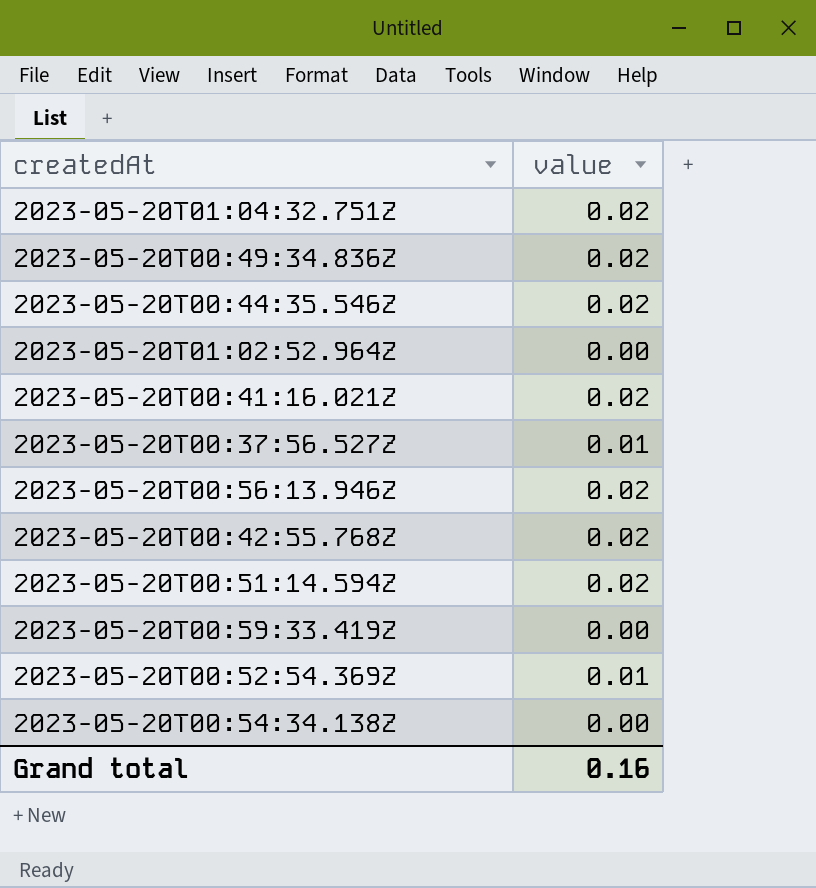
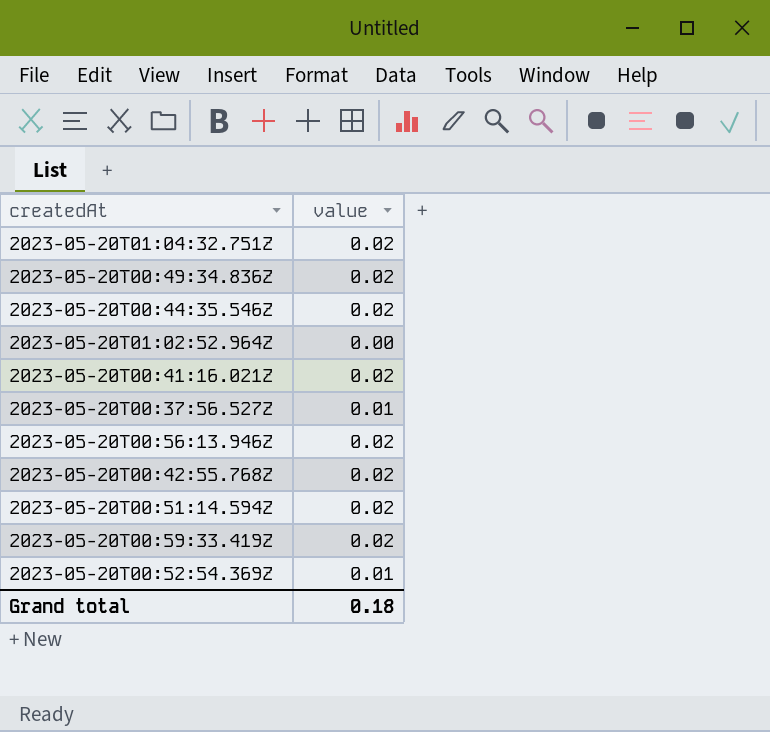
row 2023-05-20T00:54:34.138Z: 0.00 -> none
2023-05-20T00:59:33.419Z | value: 0.00 -> 0.02
Grand total | value: 0.16 -> 0.18

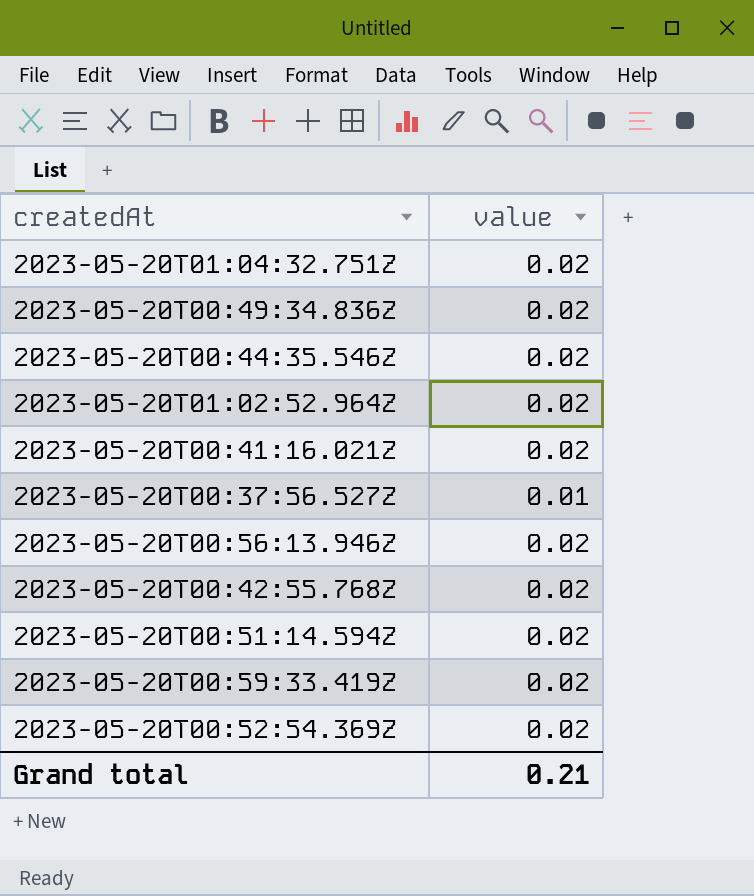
2023-05-20T01:02:52.964Z | value: 0.00 -> 0.02
2023-05-20T00:52:54.369Z | value: 0.01 -> 0.02
Grand total | value: 0.18 -> 0.21

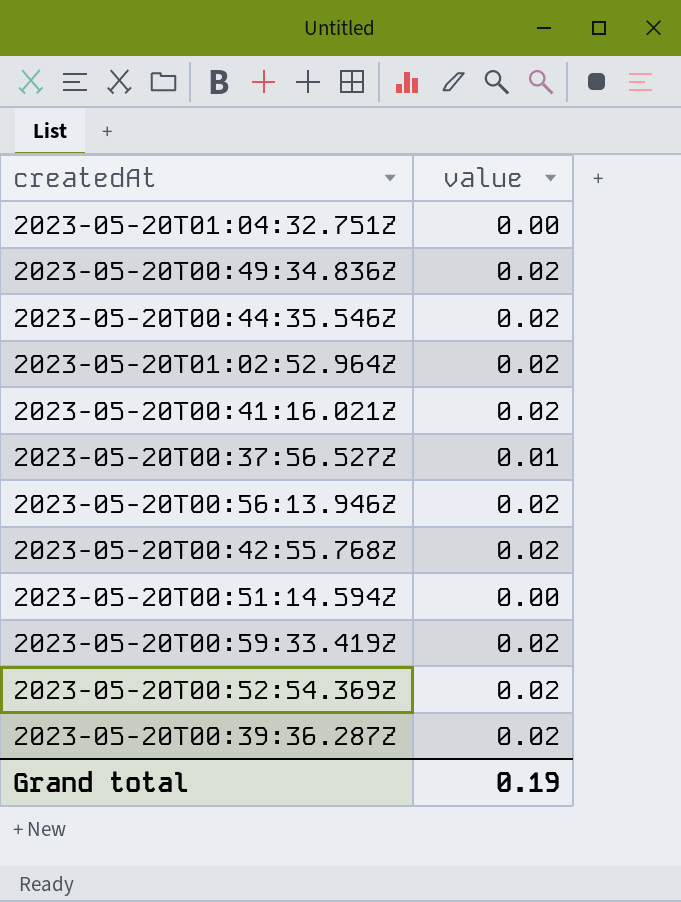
2023-05-20T01:04:32.751Z | value: 0.02 -> 0.00
2023-05-20T00:51:14.594Z | value: 0.02 -> 0.00
row 2023-05-20T00:39:36.287Z: none -> 0.02
Grand total | value: 0.21 -> 0.19

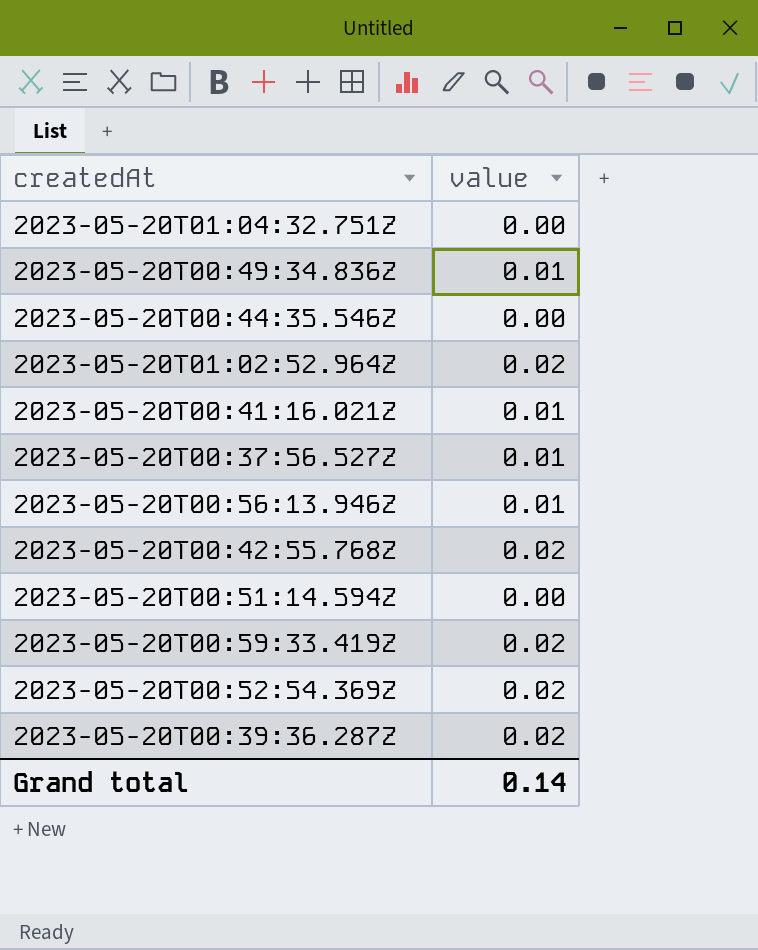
2023-05-20T00:49:34.836Z | value: 0.02 -> 0.01
2023-05-20T00:44:35.546Z | value: 0.02 -> 0.00
2023-05-20T00:41:16.021Z | value: 0.02 -> 0.01
2023-05-20T00:56:13.946Z | value: 0.02 -> 0.01
Grand total | value: 0.19 -> 0.14

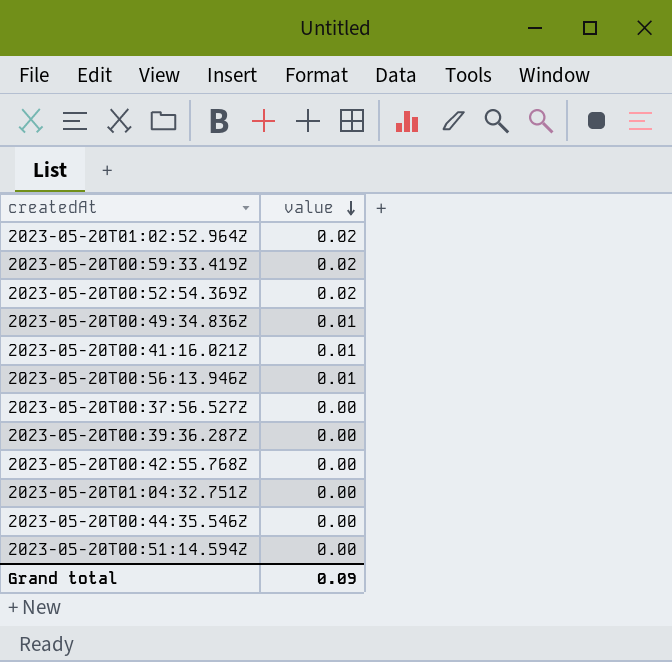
row order: none -> value descending
2023-05-20T00:37:56.527Z | value: 0.01 -> 0.00
2023-05-20T00:39:36.287Z | value: 0.02 -> 0.00
2023-05-20T00:42:55.768Z | value: 0.02 -> 0.00
Grand total | value: 0.14 -> 0.09

